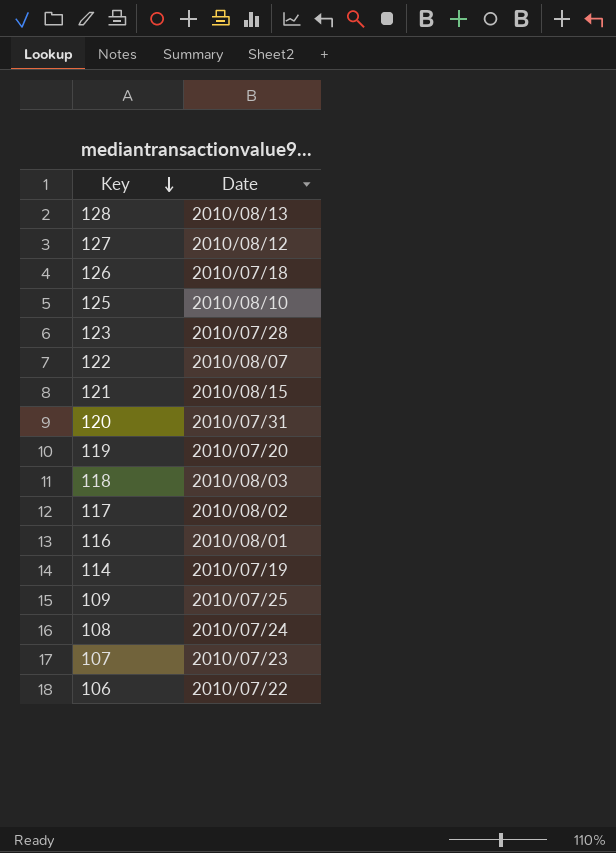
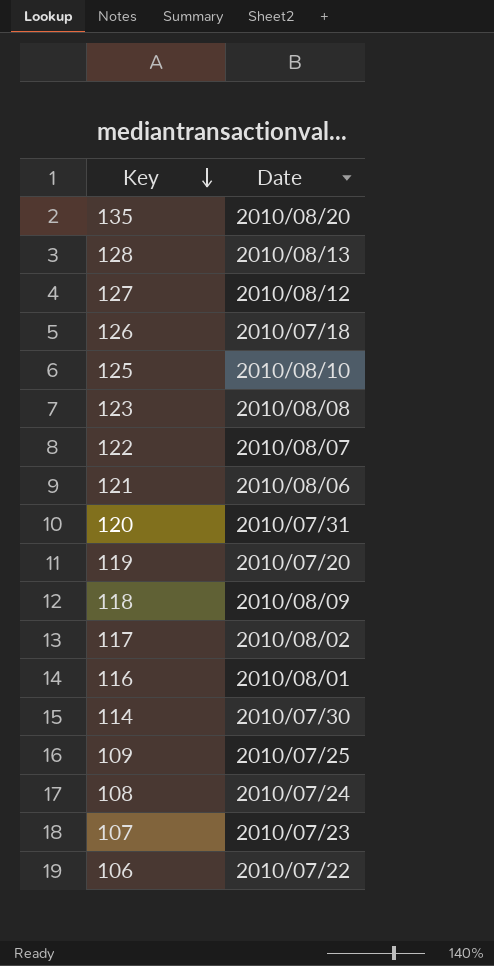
row 135: none -> 2010/08/20
123 | Date: 2010/07/28 -> 2010/08/08
121 | Date: 2010/08/15 -> 2010/08/06
118 | Date: 2010/08/03 -> 2010/08/09
114 | Date: 2010/07/19 -> 2010/07/30

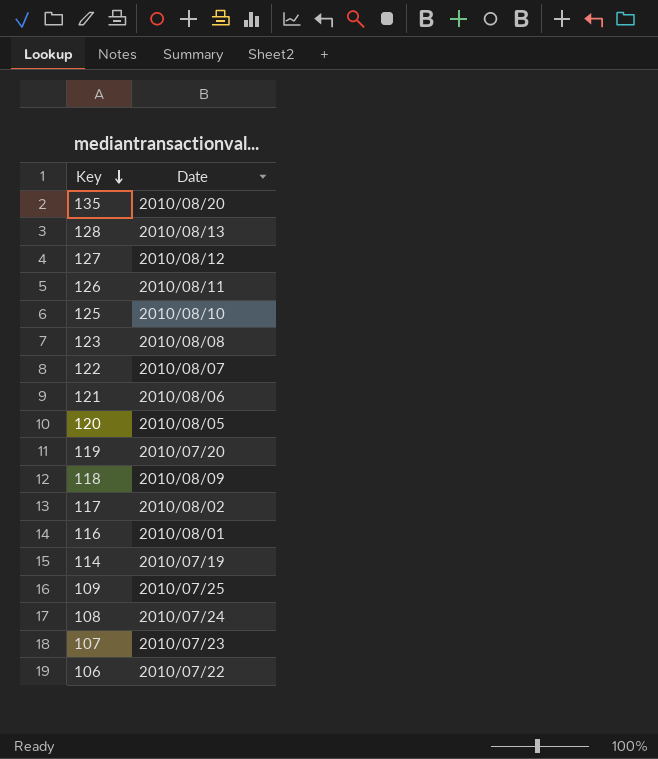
126 | Date: 2010/07/18 -> 2010/08/11
120 | Date: 2010/07/31 -> 2010/08/05
114 | Date: 2010/07/30 -> 2010/07/19

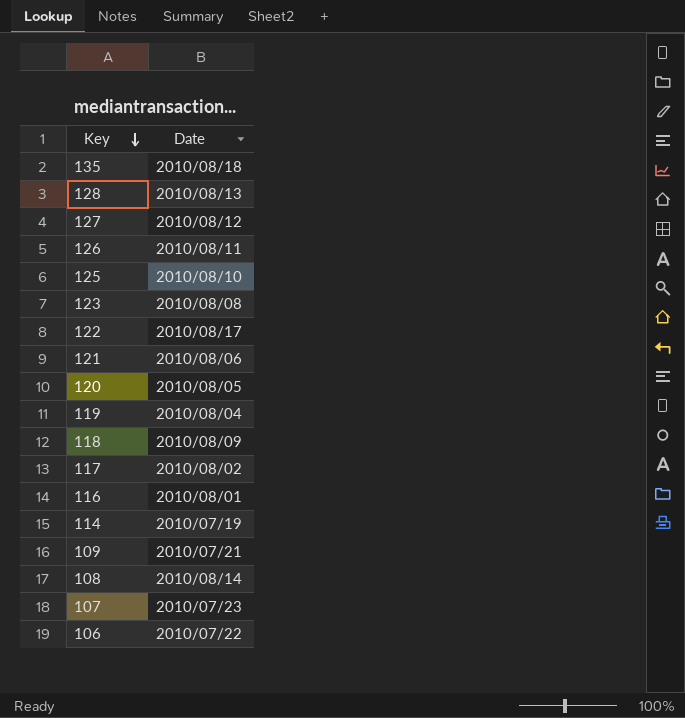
135 | Date: 2010/08/20 -> 2010/08/18
122 | Date: 2010/08/07 -> 2010/08/17
119 | Date: 2010/07/20 -> 2010/08/04
109 | Date: 2010/07/25 -> 2010/07/21
108 | Date: 2010/07/24 -> 2010/08/14

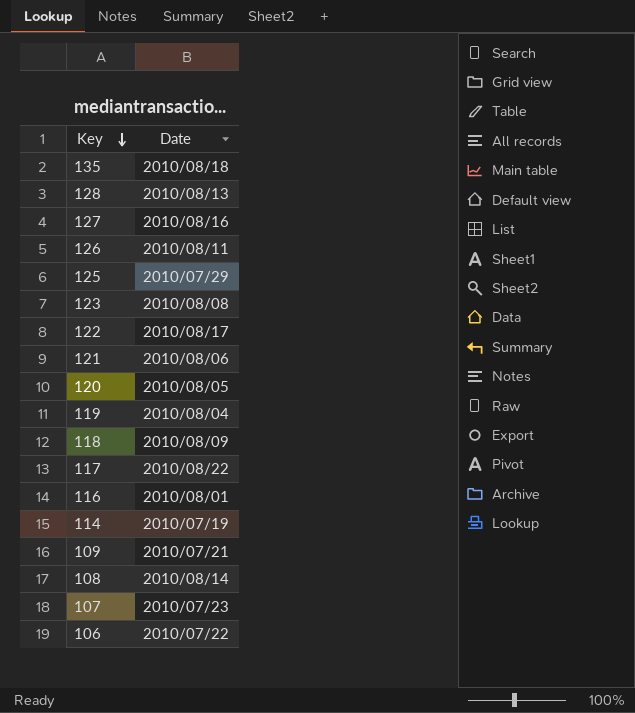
127 | Date: 2010/08/12 -> 2010/08/16
125 | Date: 2010/08/10 -> 2010/07/29
117 | Date: 2010/08/02 -> 2010/08/22

